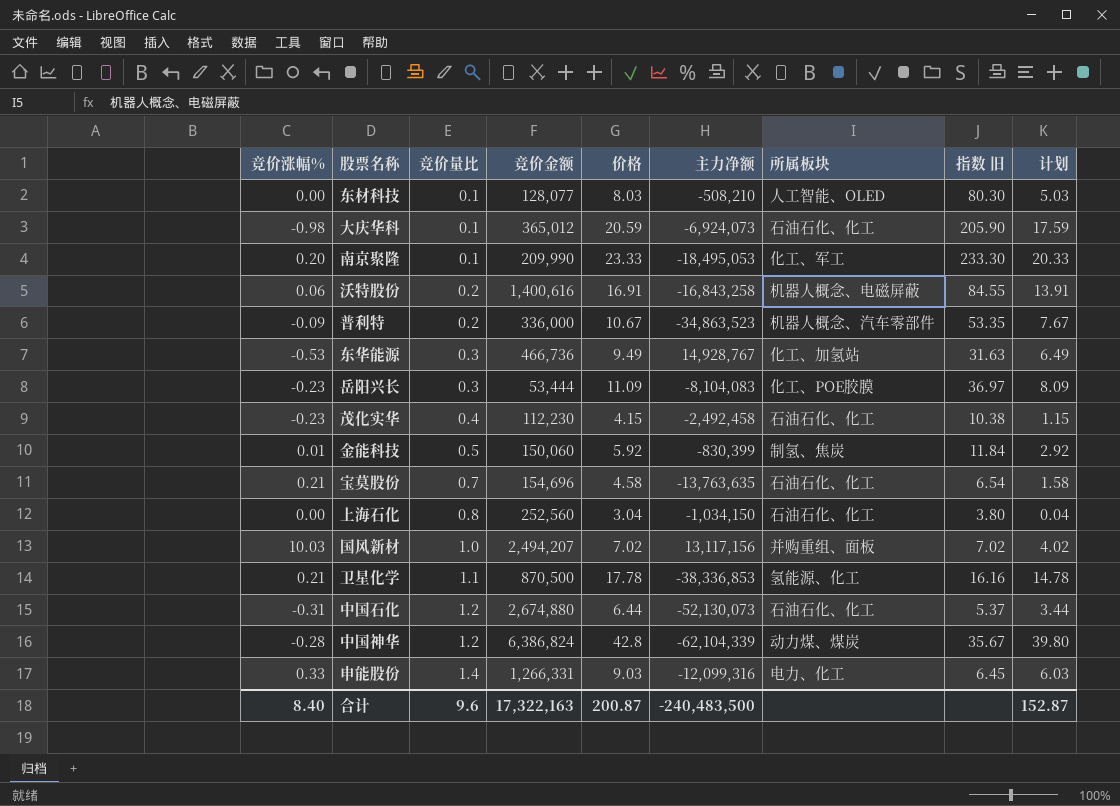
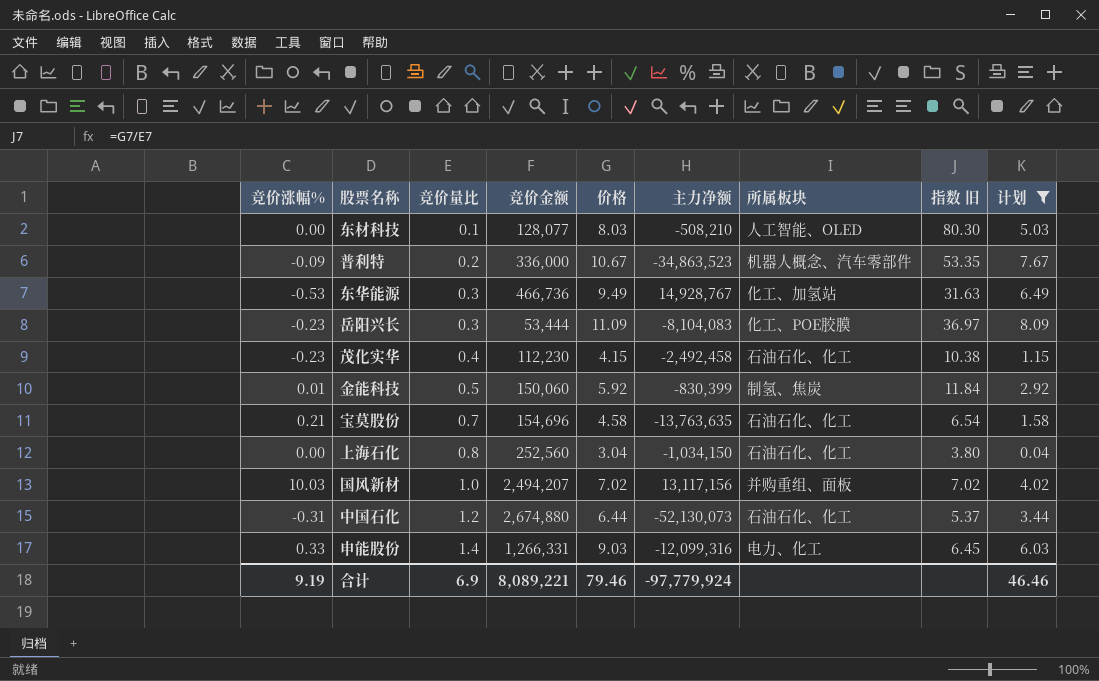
filter: none -> 计划 <= 8.09
合计 | 竞价涨幅%: 8.40 -> 9.19
合计 | 竞价量比: 9.6 -> 6.9
合计 | 竞价金额: 17,322,163 -> 8,089,221
合计 | 价格: 200.87 -> 79.46
合计 | 主力净额: -240,483,500 -> -97,779,924
合计 | 计划: 152.87 -> 46.46

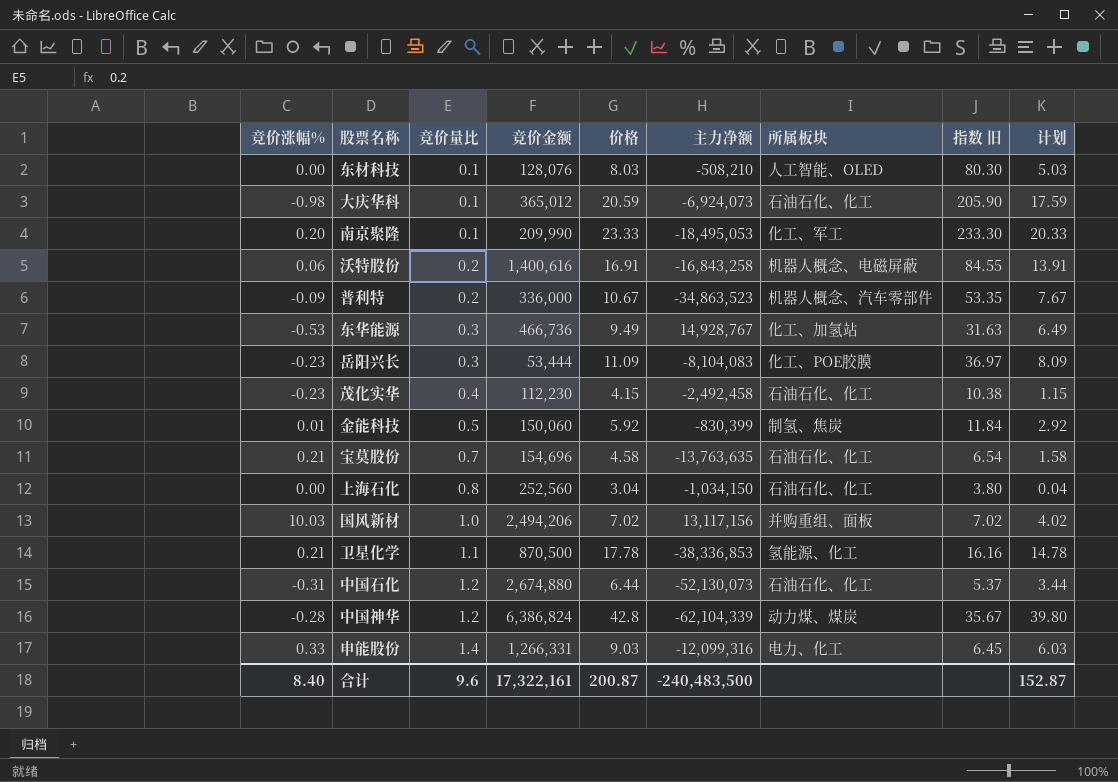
filter: 计划 <= 8.09 -> none
东材科技 | 竞价金额: 128,077 -> 128,076
国风新材 | 竞价金额: 2,494,207 -> 2,494,206
合计 | 竞价涨幅%: 9.19 -> 8.40
合计 | 竞价量比: 6.9 -> 9.6
合计 | 竞价金额: 8,089,221 -> 17,322,161
合计 | 价格: 79.46 -> 200.87
合计 | 主力净额: -97,779,924 -> -240,483,500
合计 | 计划: 46.46 -> 152.87

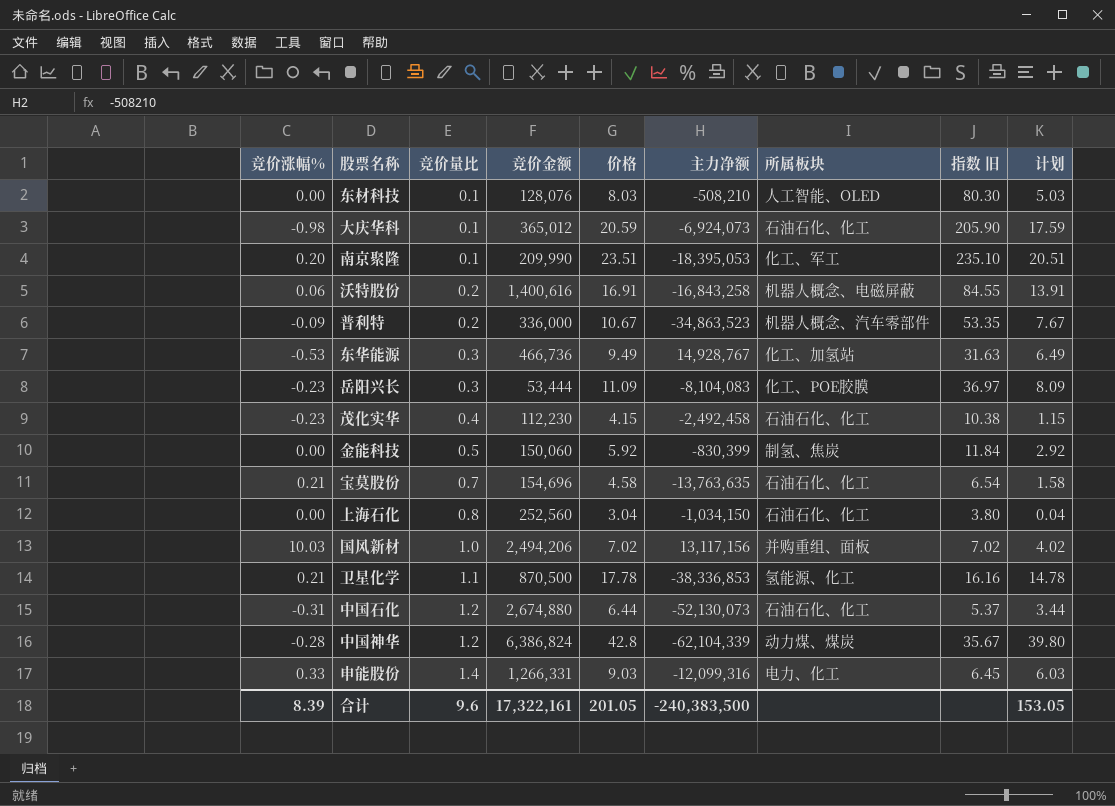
南京聚隆 | 价格: 23.33 -> 23.51
南京聚隆 | 主力净额: -18,495,053 -> -18,395,053
南京聚隆 | 指数 旧: 233.30 -> 235.10
南京聚隆 | 计划: 20.33 -> 20.51
金能科技 | 竞价涨幅%: 0.01 -> 0.00
合计 | 竞价涨幅%: 8.40 -> 8.39
合计 | 价格: 200.87 -> 201.05
合计 | 主力净额: -240,483,500 -> -240,383,500
合计 | 计划: 152.87 -> 153.05

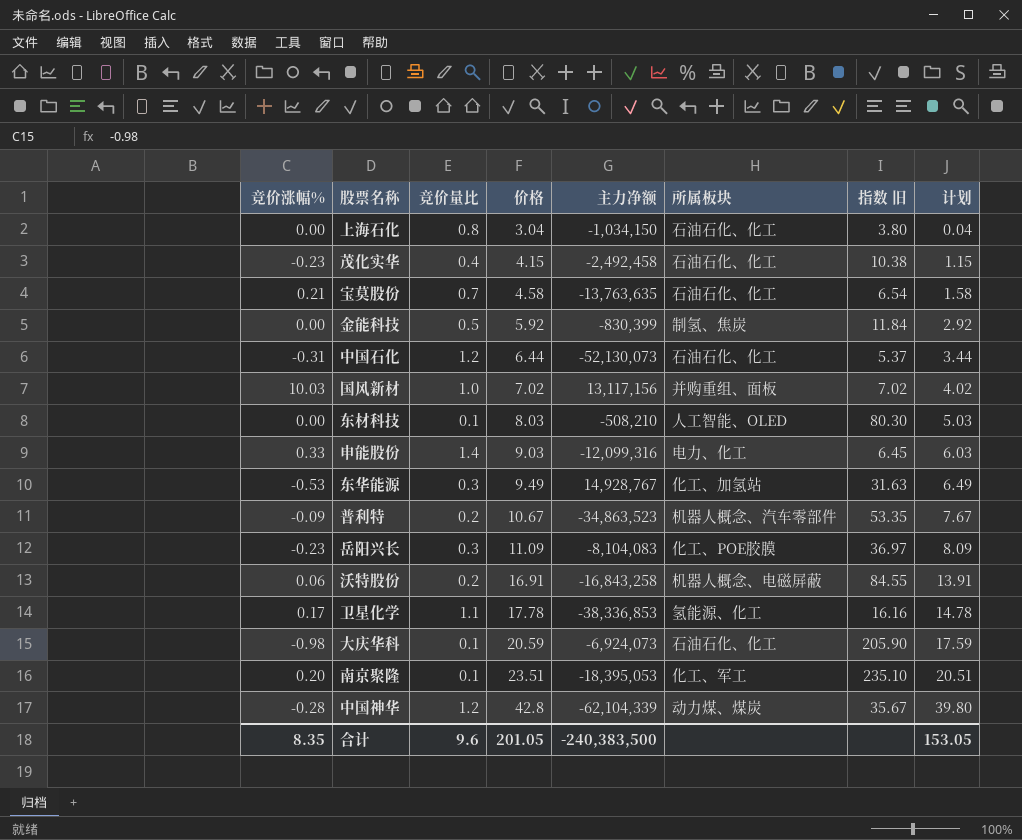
row order: 竞价量比 ascending -> 价格 ascending
column 竞价金额 | position: 4 -> none
卫星化学 | 竞价涨幅%: 0.21 -> 0.17
合计 | 竞价涨幅%: 8.39 -> 8.35

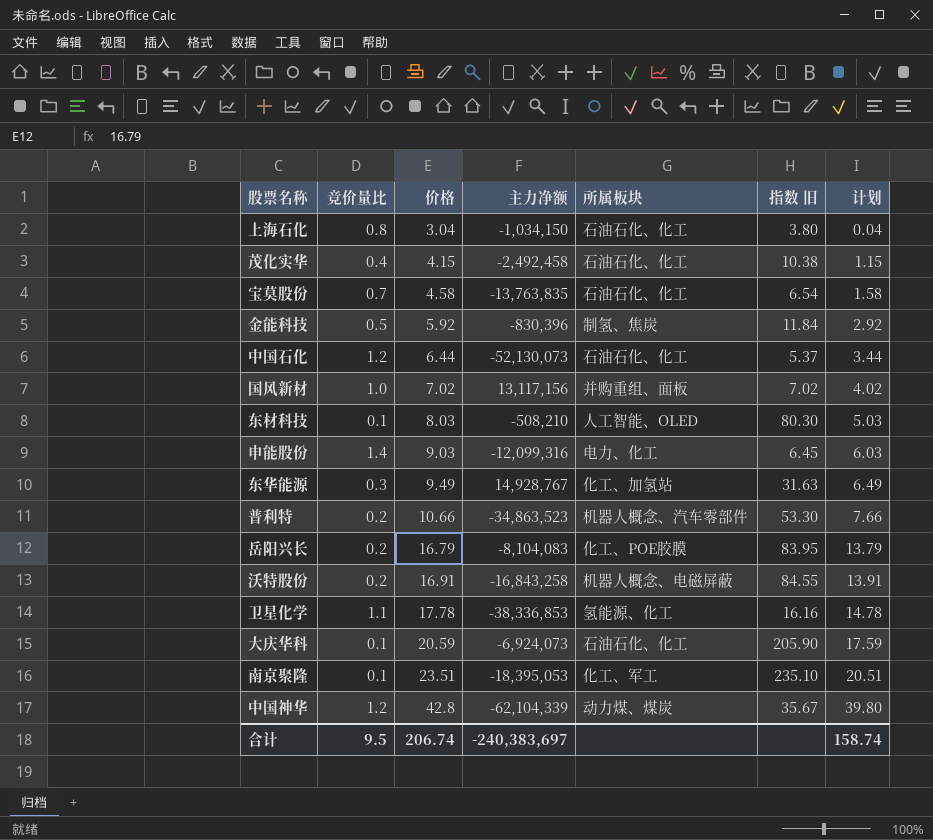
column 竞价涨幅% | position: 1 -> none
宝莫股份 | 主力净额: -13,763,635 -> -13,763,835
金能科技 | 主力净额: -830,399 -> -830,396
普利特 | 价格: 10.67 -> 10.66
普利特 | 指数 旧: 53.35 -> 53.30
普利特 | 计划: 7.67 -> 7.66
岳阳兴长 | 竞价量比: 0.3 -> 0.2
岳阳兴长 | 价格: 11.09 -> 16.79
岳阳兴长 | 指数 旧: 36.97 -> 83.95
岳阳兴长 | 计划: 8.09 -> 13.79
合计 | 竞价量比: 9.6 -> 9.5
合计 | 价格: 201.05 -> 206.74
合计 | 主力净额: -240,383,500 -> -240,383,697
合计 | 计划: 153.05 -> 158.74

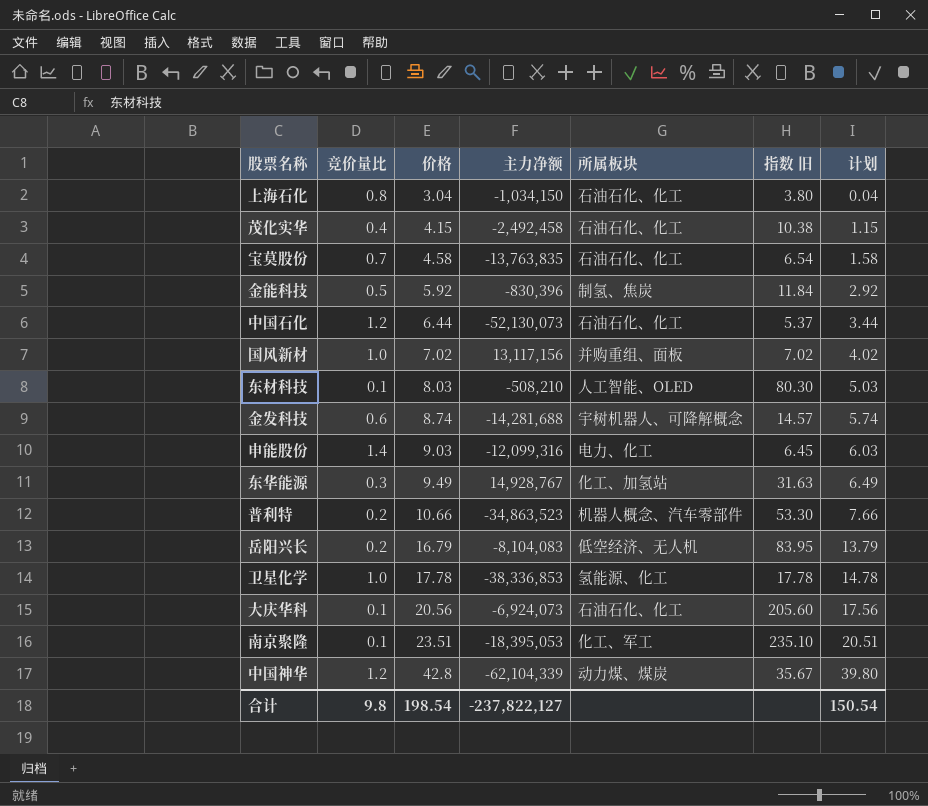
row 沃特股份: 0.2 | 16.91 | -16,843,258 | 机器人概念、电磁屏蔽 | 84.55 | 13.91 -> none
row 金发科技: none -> 0.6 | 8.74 | -14,281,688 | 宇树机器人、可降解概念 | 14.57 | 5.74
岳阳兴长 | 所属板块: 化工、POE胶膜 -> 低空经济、无人机
卫星化学 | 竞价量比: 1.1 -> 1.0
卫星化学 | 指数 旧: 16.16 -> 17.78
大庆华科 | 价格: 20.59 -> 20.56
大庆华科 | 指数 旧: 205.90 -> 205.60
大庆华科 | 计划: 17.59 -> 17.56
合计 | 竞价量比: 9.5 -> 9.8
合计 | 价格: 206.74 -> 198.54
合计 | 主力净额: -240,383,697 -> -237,822,127
合计 | 计划: 158.74 -> 150.54

